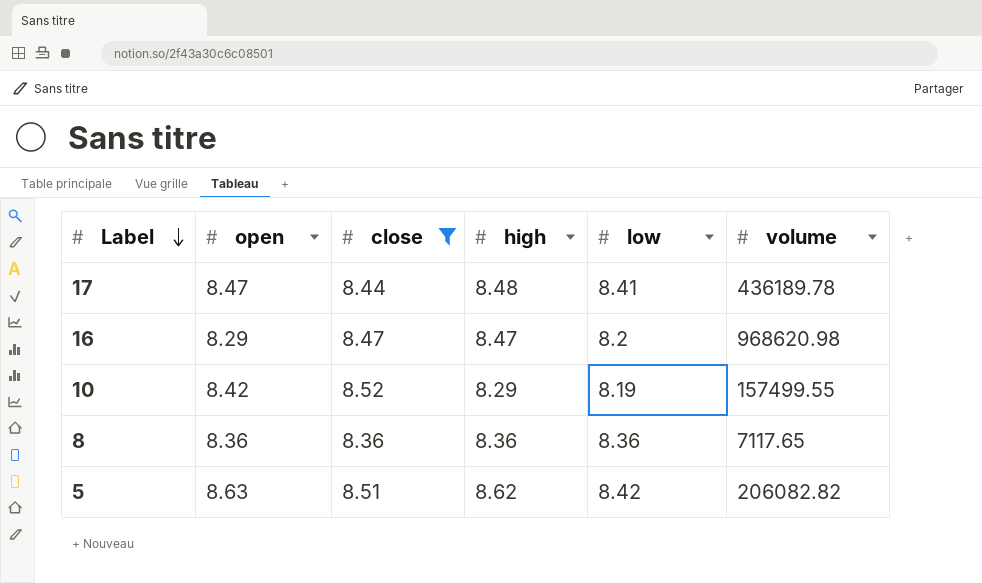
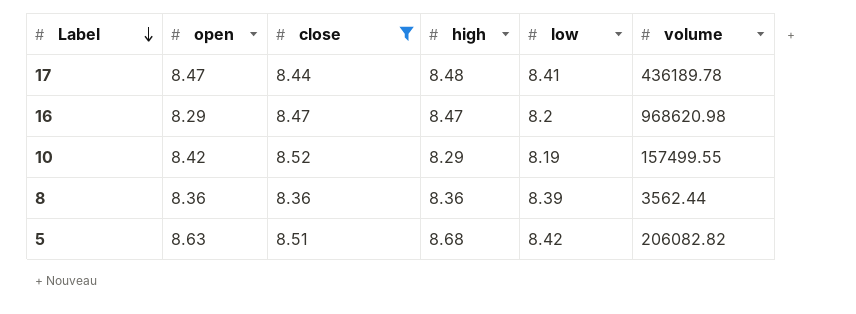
8 | low: 8.36 -> 8.39
8 | volume: 7117.65 -> 3562.44
5 | high: 8.62 -> 8.68

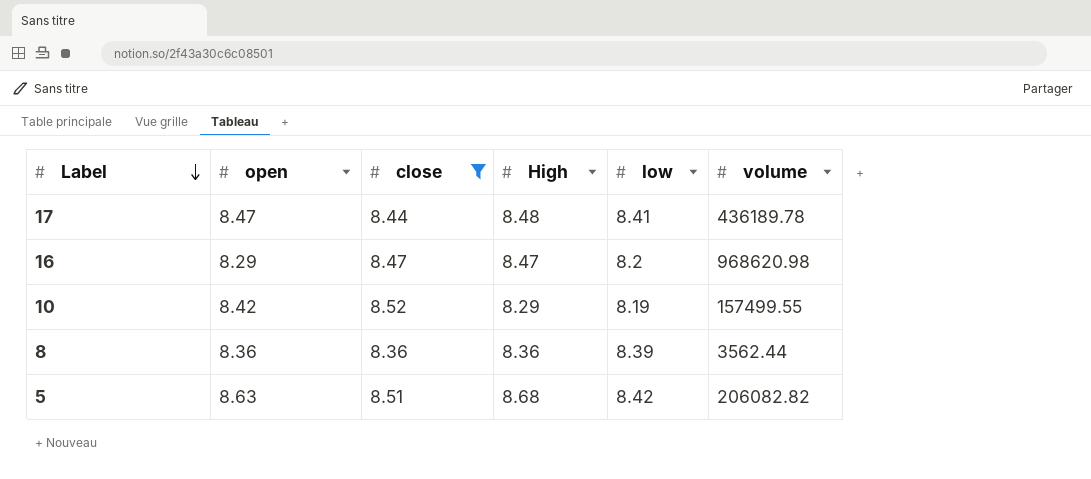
column name: high -> High

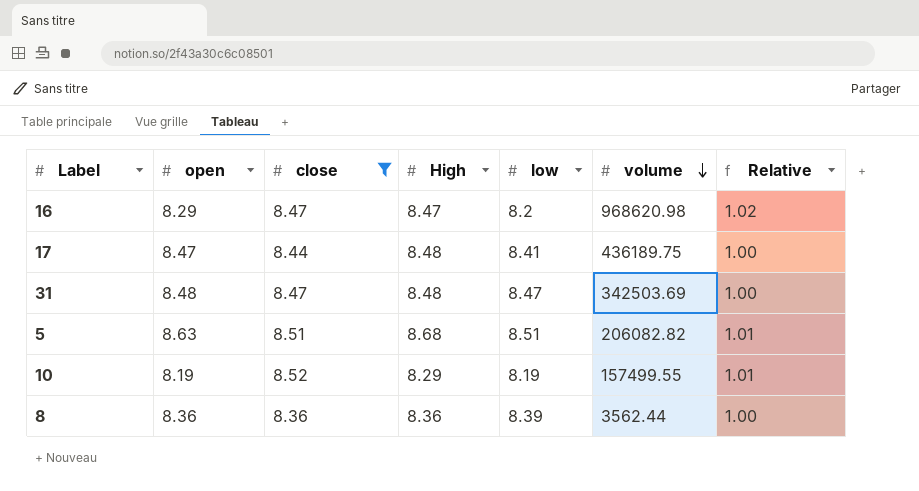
row order: Label descending -> volume descending
column Relative | formula: none -> [High] / [open]
17 | volume: 436189.78 -> 436189.75
row 31: none -> 8.48 | 8.47 | 8.48 | 8.47 | 342503.69 | 1.00
5 | low: 8.42 -> 8.51
10 | open: 8.42 -> 8.19

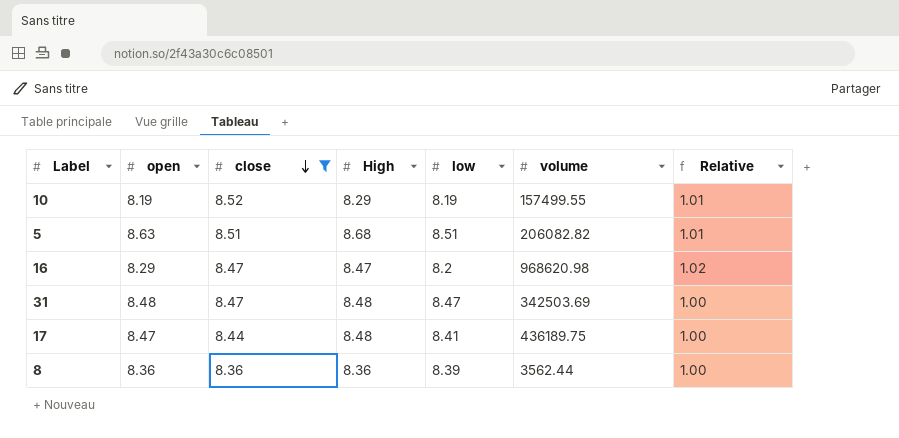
row order: volume descending -> close descending

